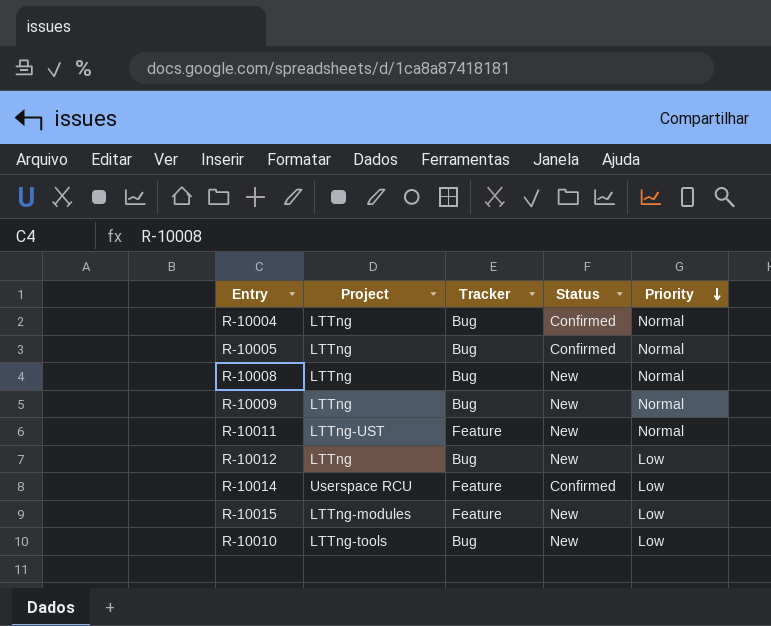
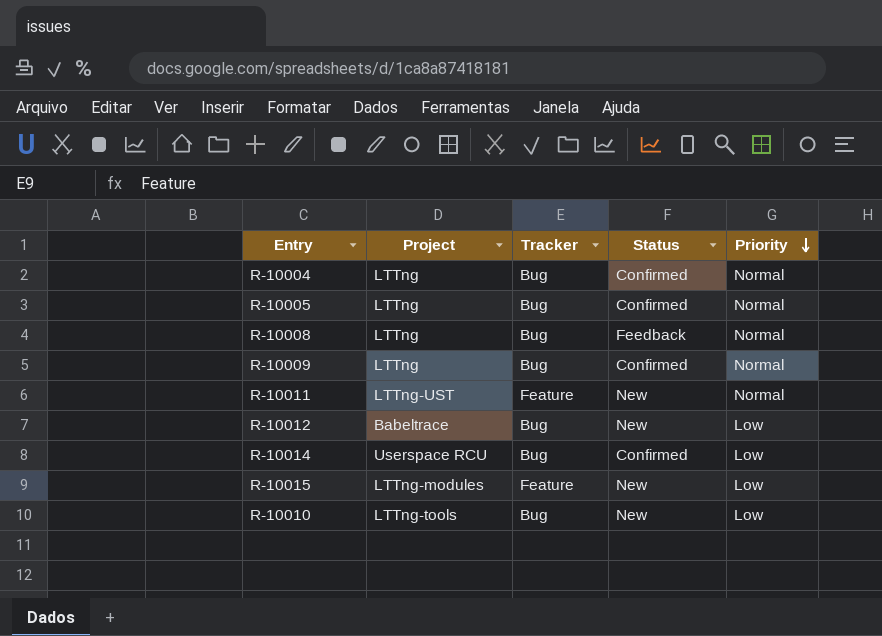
R-10008 | Status: New -> Feedback
R-10009 | Status: New -> Confirmed
R-10012 | Project: LTTng -> Babeltrace
R-10014 | Tracker: Feature -> Bug

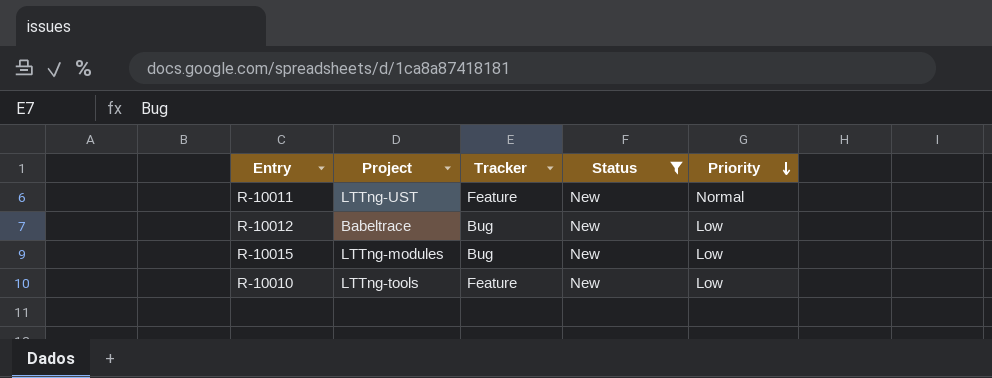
filter: none -> Status = New
R-10015 | Tracker: Feature -> Bug
R-10010 | Tracker: Bug -> Feature

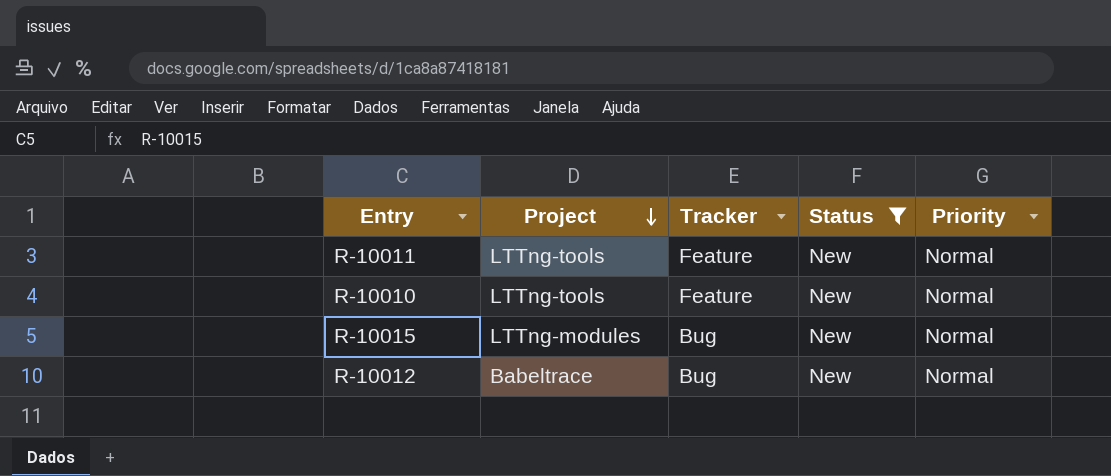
row order: Priority descending -> Project descending
R-10011 | Project: LTTng-UST -> LTTng-tools
R-10010 | Priority: Low -> Normal
R-10015 | Priority: Low -> Normal
R-10012 | Priority: Low -> Normal

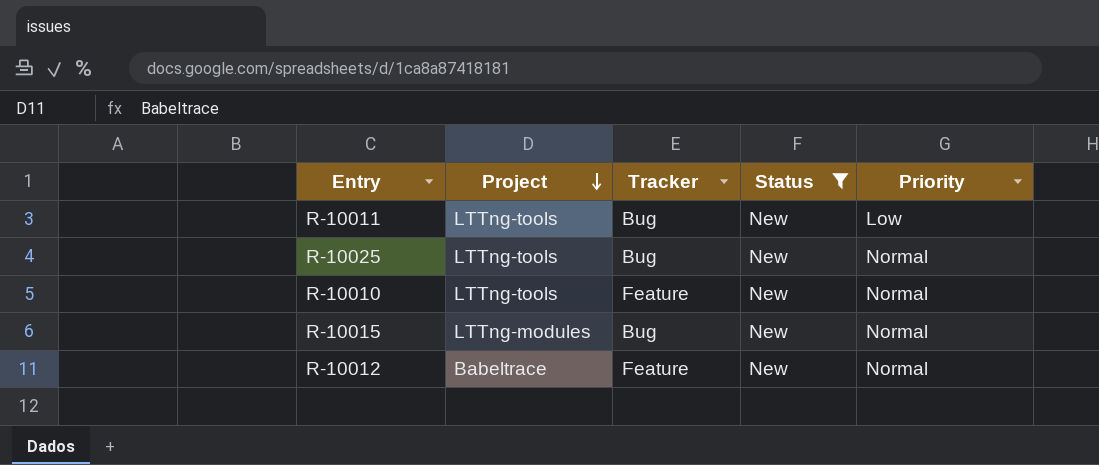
R-10011 | Tracker: Feature -> Bug
R-10011 | Priority: Normal -> Low
row R-10025: none -> LTTng-tools | Bug | New | Normal
R-10012 | Tracker: Bug -> Feature

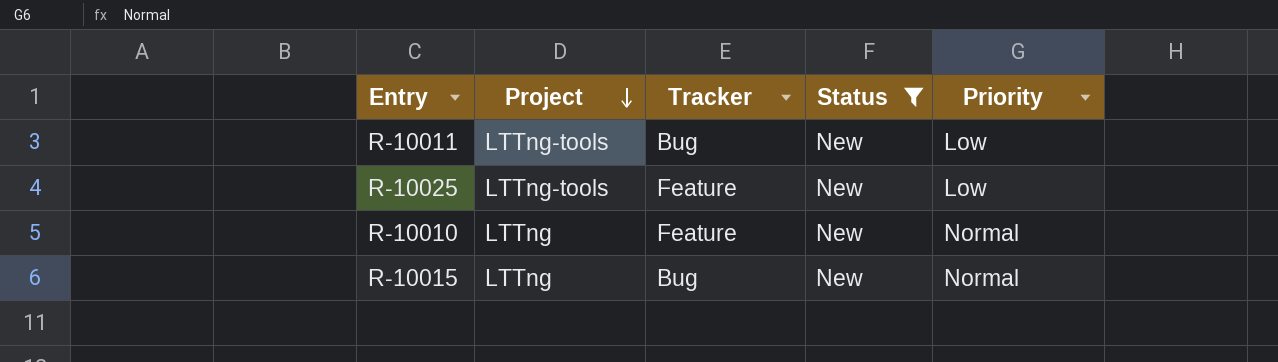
row R-10012: Babeltrace | Feature | New | Normal -> none
R-10025 | Tracker: Bug -> Feature
R-10025 | Priority: Normal -> Low
R-10010 | Project: LTTng-tools -> LTTng
R-10015 | Project: LTTng-modules -> LTTng

